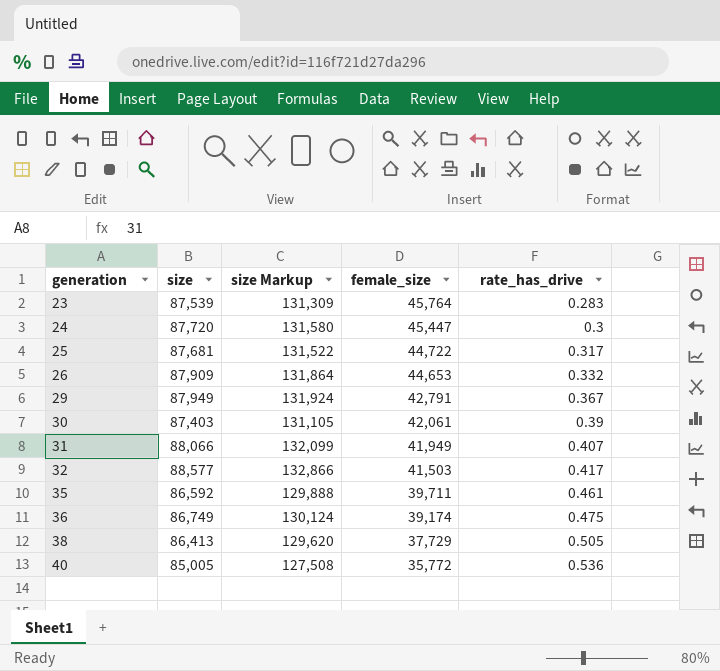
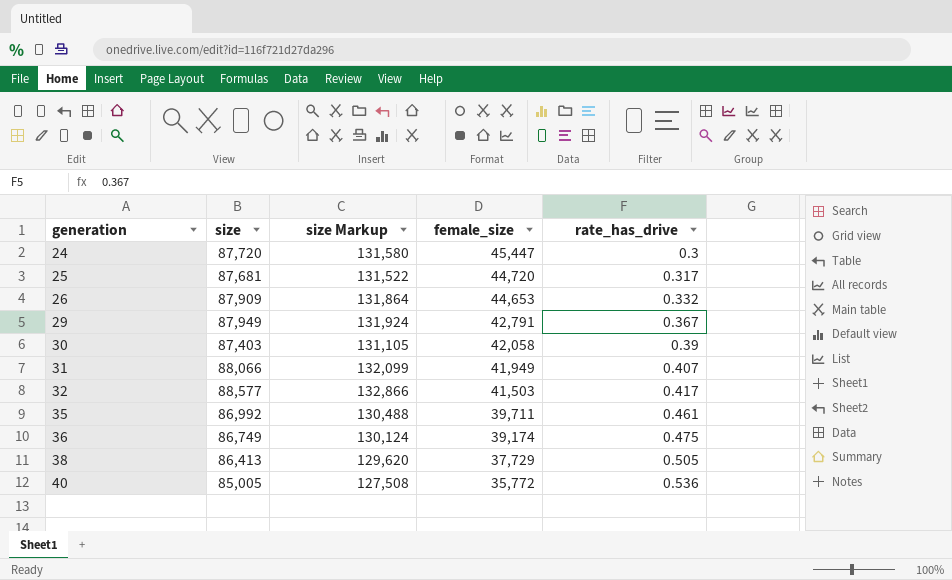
row 23: 87,539 | 131,309 | 45,764 | 0.283 -> none
25 | female_size: 44,722 -> 44,720
30 | female_size: 42,061 -> 42,058
35 | size: 86,592 -> 86,992
35 | size Markup: 129,888 -> 130,488

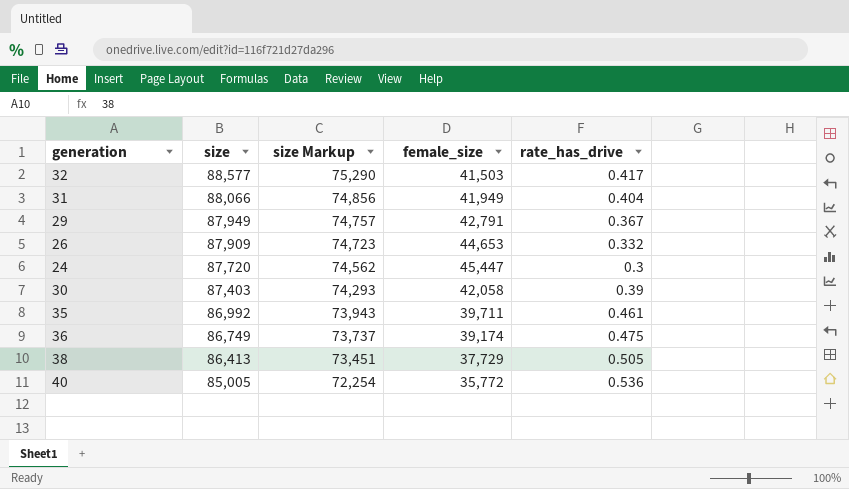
row order: generation ascending -> size descending
column size Markup | formula: [size] * 1.5 -> [size] * 0.85
row 25: 87,681 | 131,522 | 44,720 | 0.317 -> none
31 | rate_has_drive: 0.407 -> 0.404

